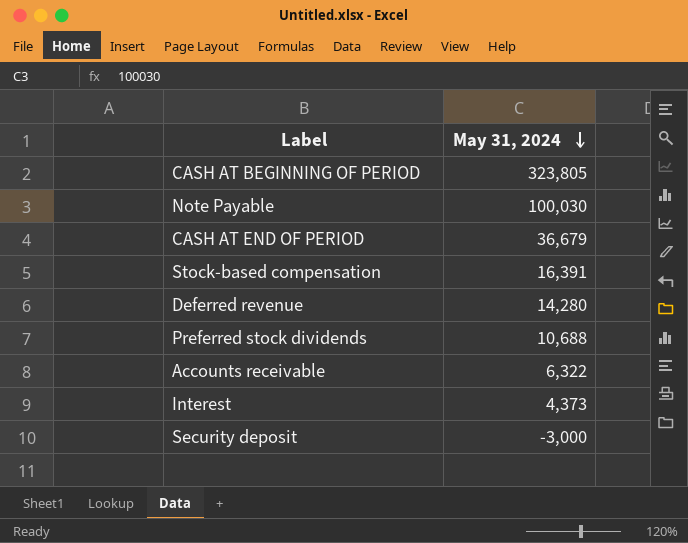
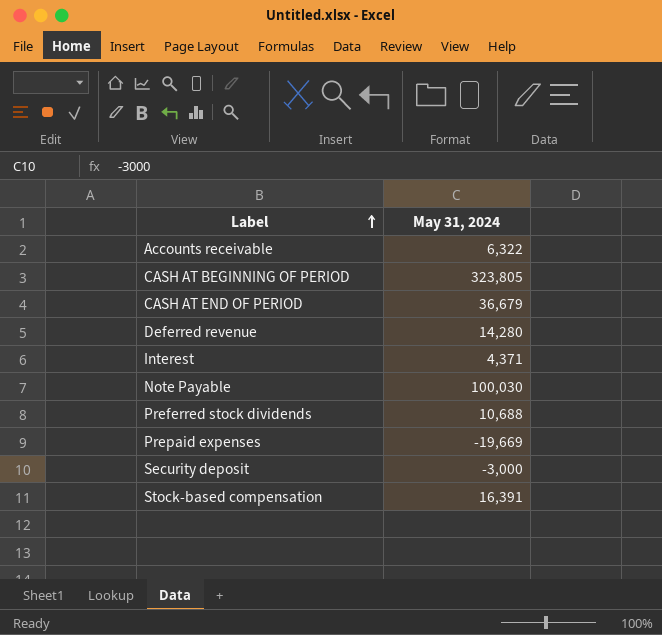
row order: May 31, 2024 descending -> Label ascending
Interest | May 31, 2024: 4,373 -> 4,371
row Prepaid expenses: none -> -19,669

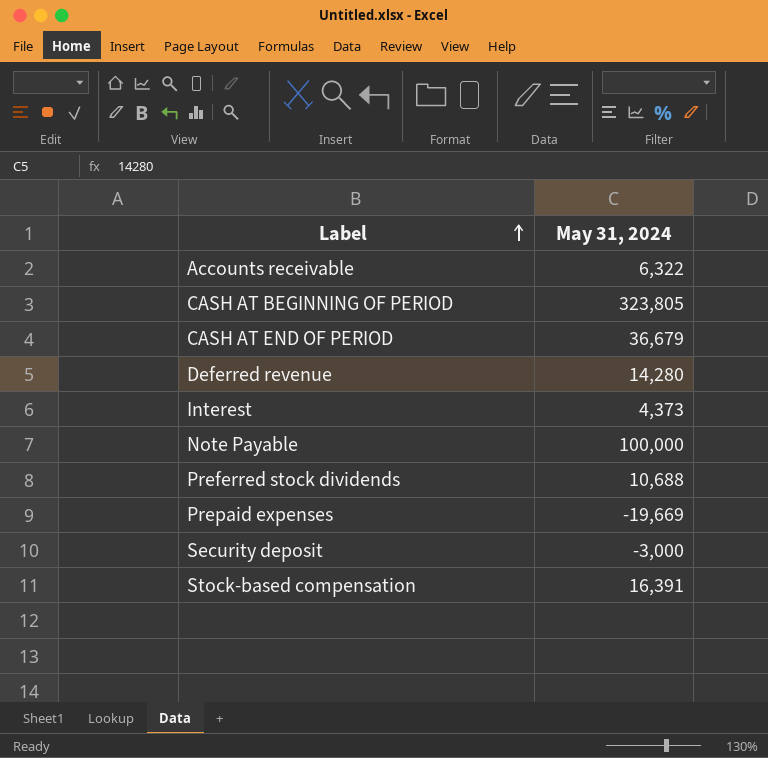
Interest | May 31, 2024: 4,371 -> 4,373
Note Payable | May 31, 2024: 100,030 -> 100,000

